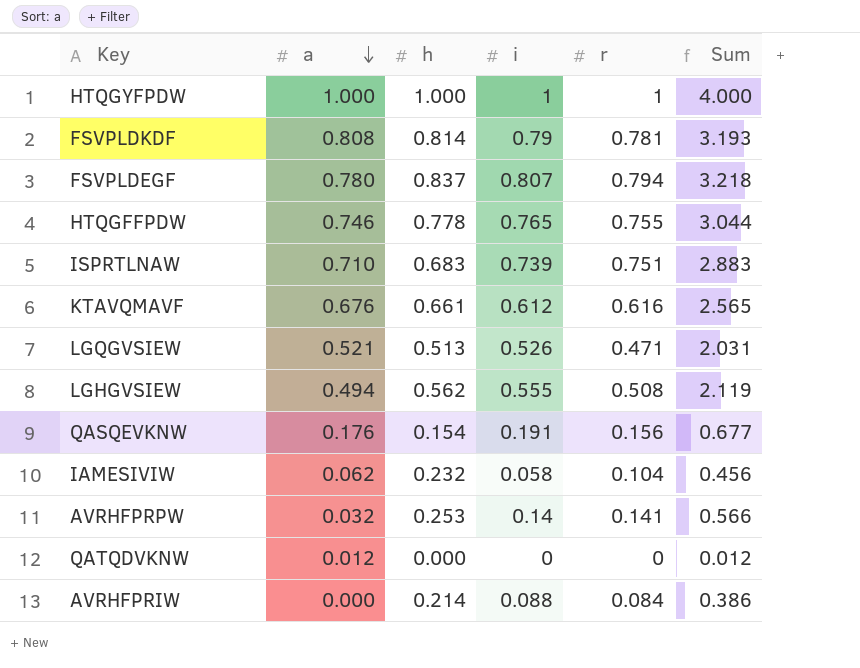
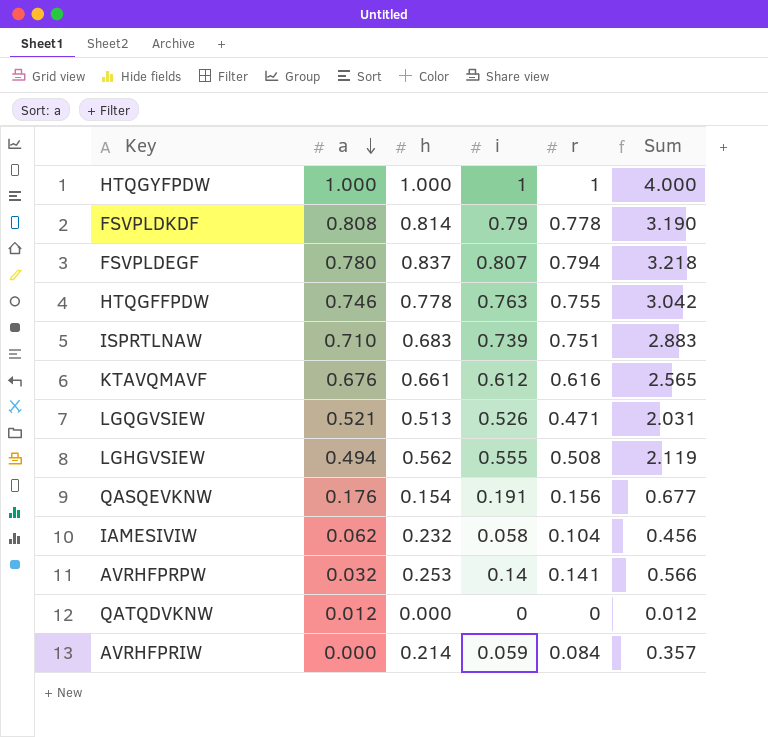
FSVPLDKDF | r: 0.781 -> 0.778
FSVPLDKDF | Sum: 3.193 -> 3.190
HTQGFFPDW | i: 0.765 -> 0.763
HTQGFFPDW | Sum: 3.044 -> 3.042
AVRHFPRIW | i: 0.088 -> 0.059
AVRHFPRIW | Sum: 0.386 -> 0.357

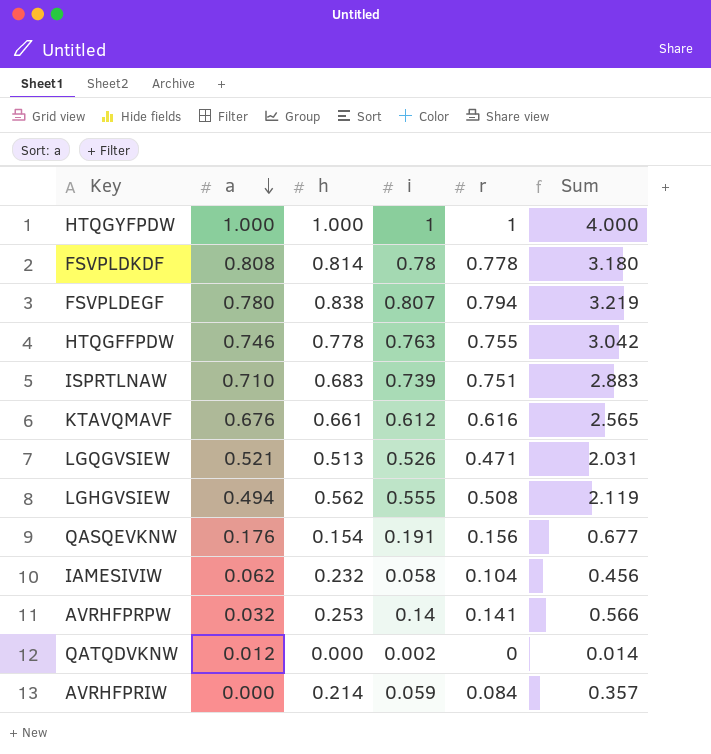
FSVPLDKDF | i: 0.79 -> 0.78
FSVPLDKDF | Sum: 3.190 -> 3.180
FSVPLDEGF | h: 0.837 -> 0.838
FSVPLDEGF | Sum: 3.218 -> 3.219
QATQDVKNW | i: 0 -> 0.002
QATQDVKNW | Sum: 0.012 -> 0.014

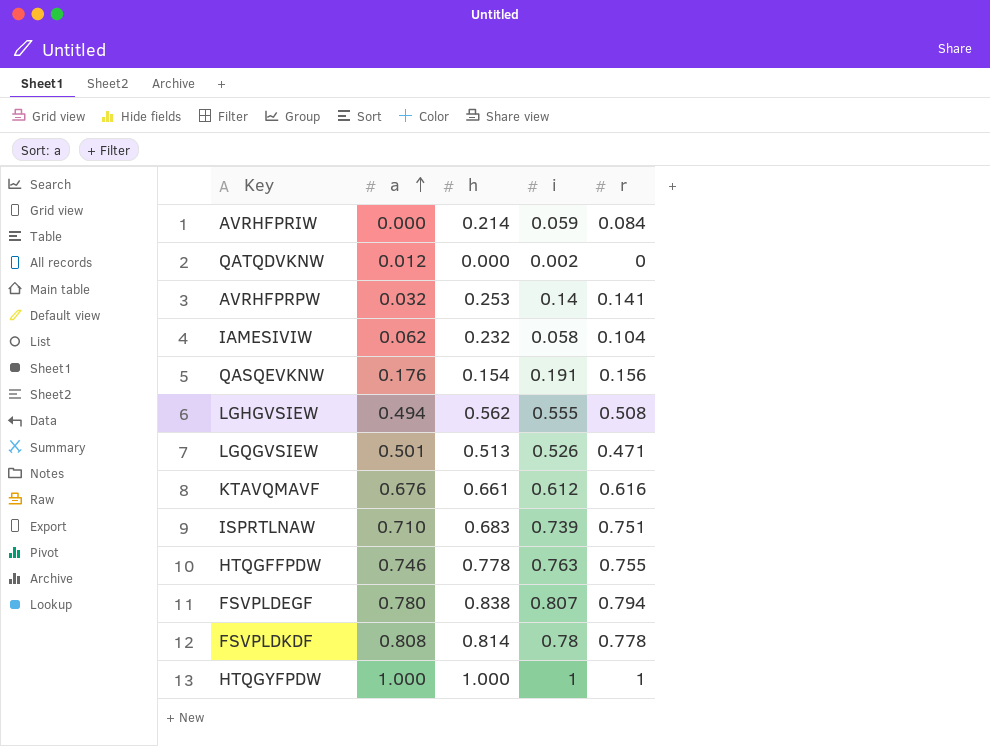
row order: a descending -> a ascending
column Sum | formula: [a] + [h] + [i] + [r] -> none
LGQGVSIEW | a: 0.521 -> 0.501

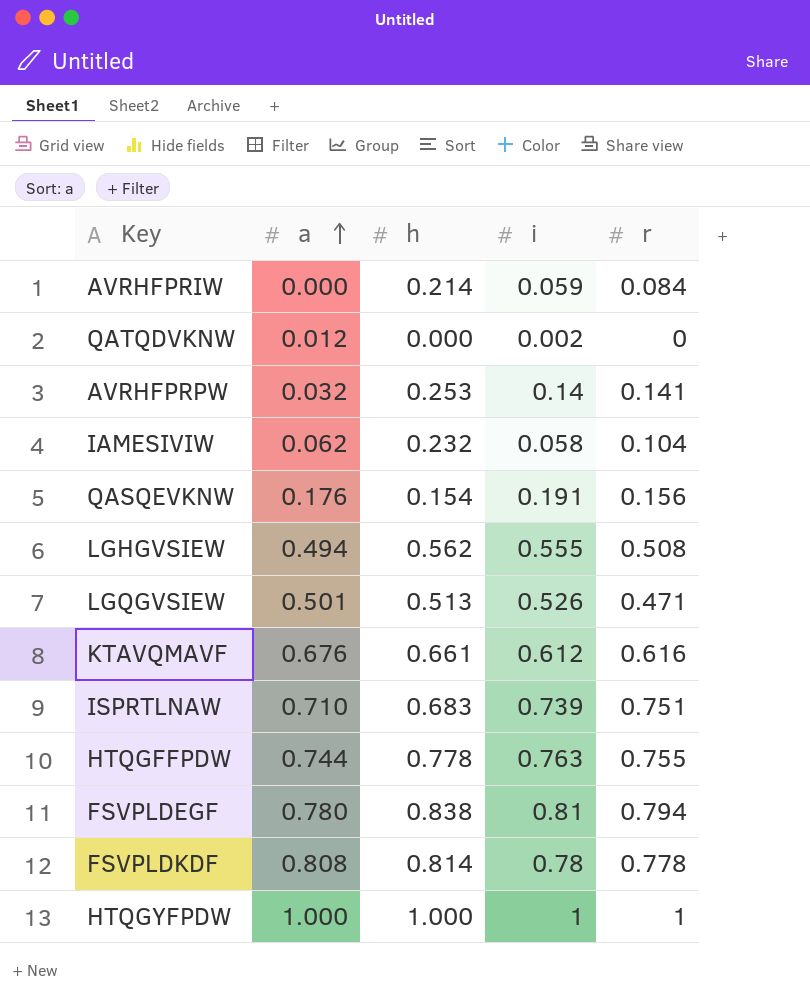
HTQGFFPDW | a: 0.746 -> 0.744
FSVPLDEGF | i: 0.807 -> 0.81

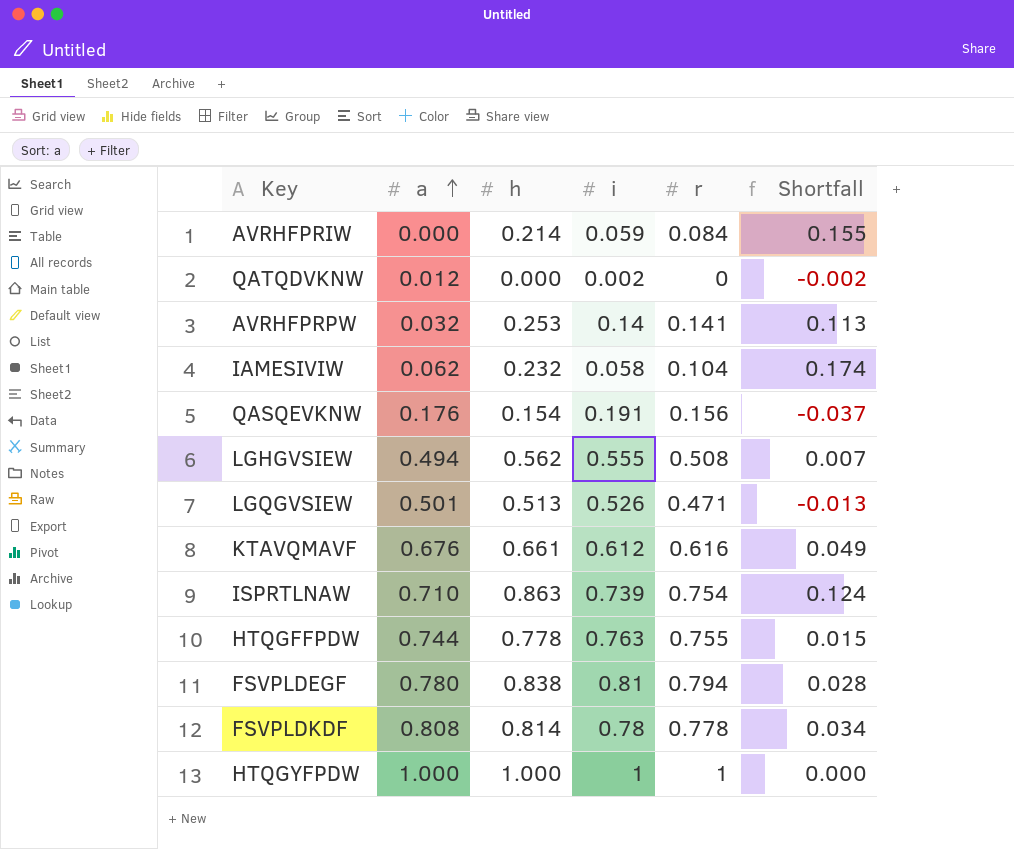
column Shortfall | formula: none -> [h] - [i]
ISPRTLNAW | h: 0.683 -> 0.863
ISPRTLNAW | r: 0.751 -> 0.754

